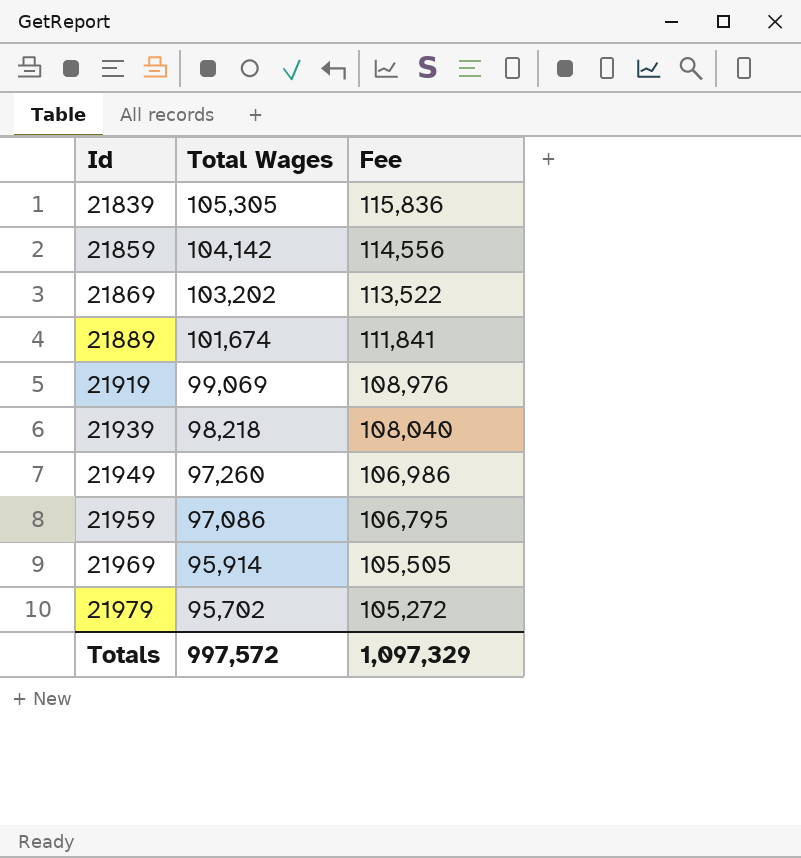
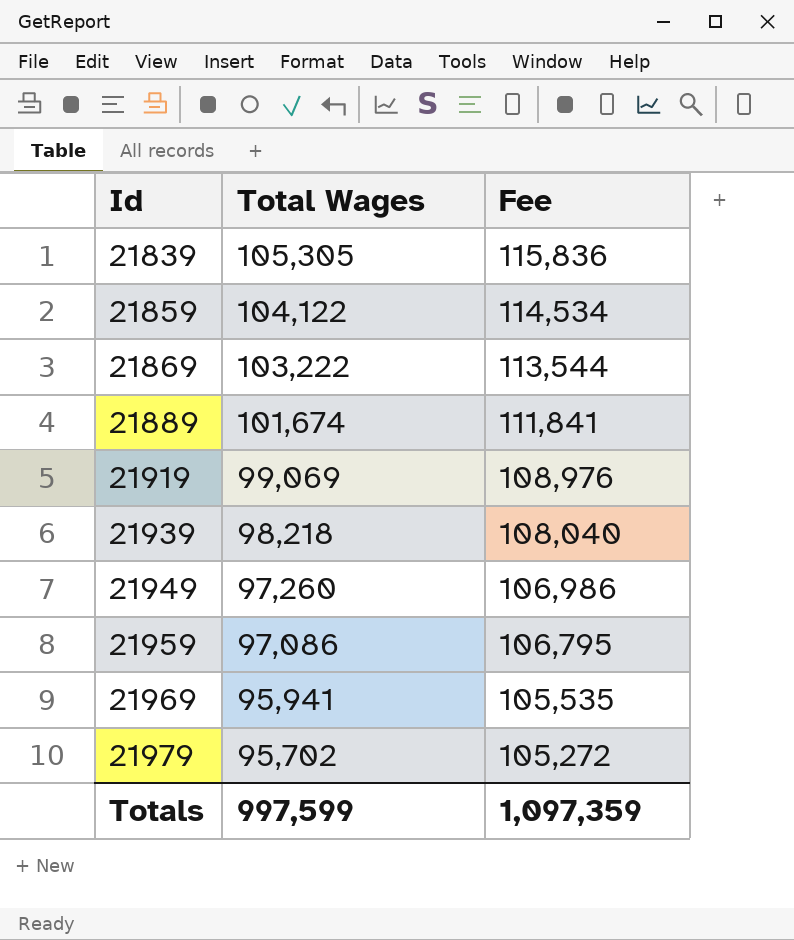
21859 | Total Wages: 104,142 -> 104,122
21859 | Fee: 114,556 -> 114,534
21869 | Total Wages: 103,202 -> 103,222
21869 | Fee: 113,522 -> 113,544
21969 | Total Wages: 95,914 -> 95,941
21969 | Fee: 105,505 -> 105,535
Totals | Total Wages: 997,572 -> 997,599
Totals | Fee: 1,097,329 -> 1,097,359

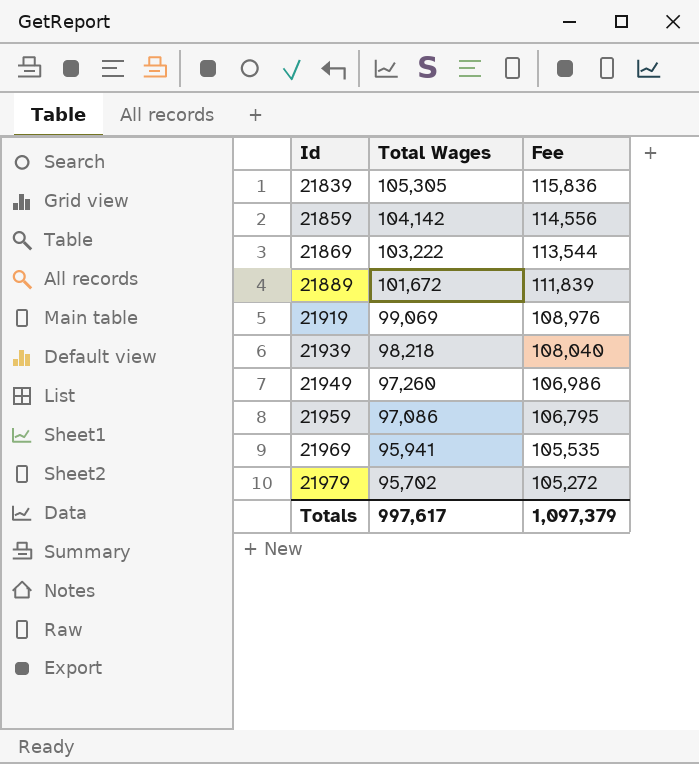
21859 | Total Wages: 104,122 -> 104,142
21859 | Fee: 114,534 -> 114,556
21889 | Total Wages: 101,674 -> 101,672
21889 | Fee: 111,841 -> 111,839
Totals | Total Wages: 997,599 -> 997,617
Totals | Fee: 1,097,359 -> 1,097,379

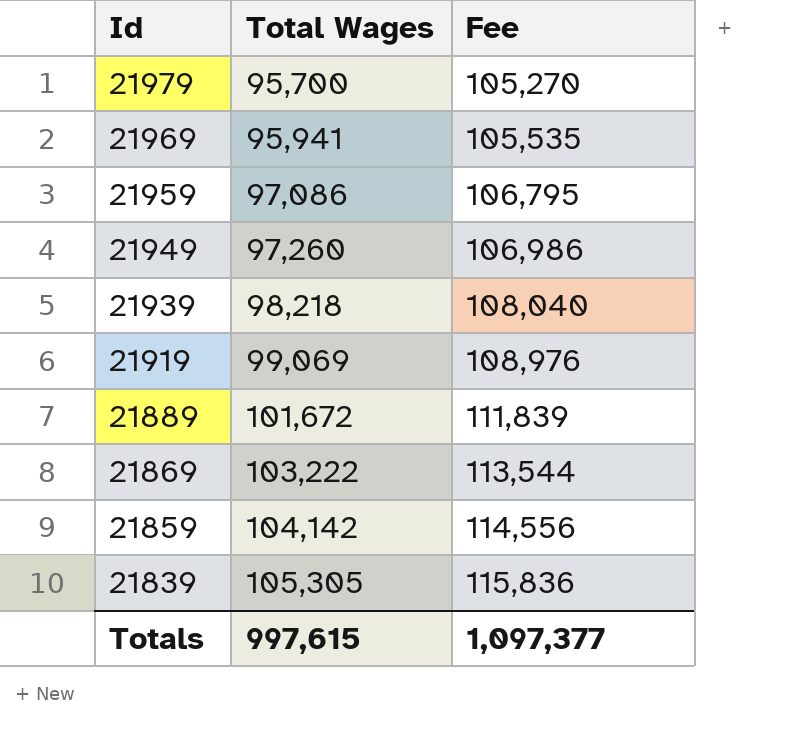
row order: Id ascending -> Id descending
21979 | Total Wages: 95,702 -> 95,700
21979 | Fee: 105,272 -> 105,270
Totals | Total Wages: 997,617 -> 997,615
Totals | Fee: 1,097,379 -> 1,097,377

